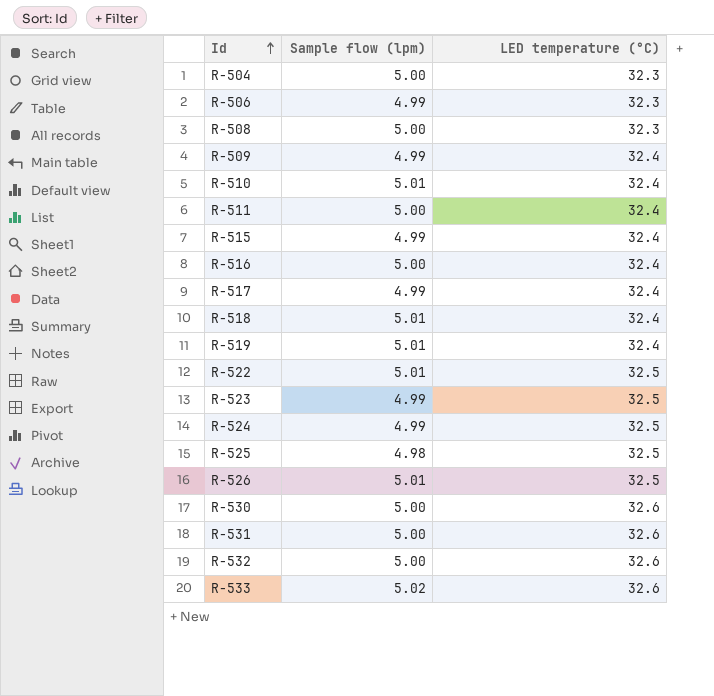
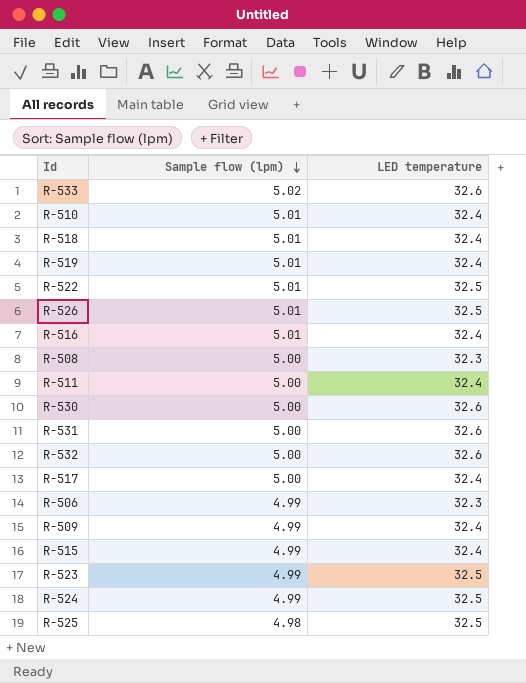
row order: Id ascending -> Sample flow (lpm) descending
column name: LED temperature (°C) -> LED temperature
row R-504: 5.00 | 32.3 -> none
R-516 | Sample flow (lpm): 5.00 -> 5.01
R-517 | Sample flow (lpm): 4.99 -> 5.00

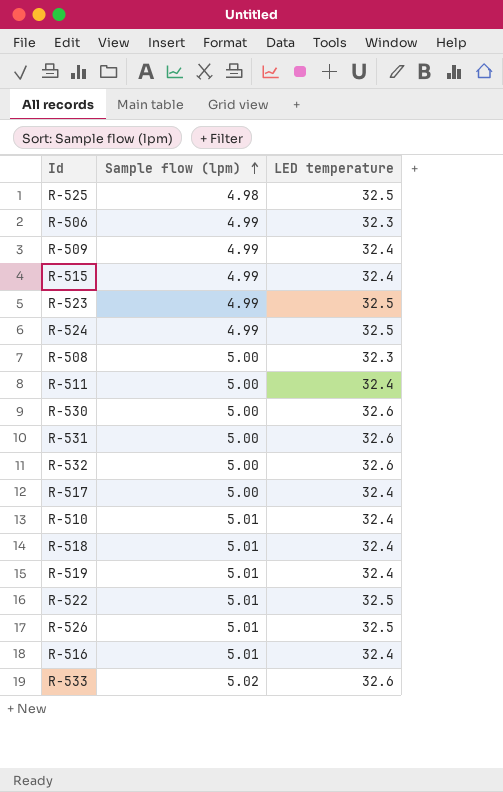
row order: Sample flow (lpm) descending -> Sample flow (lpm) ascending

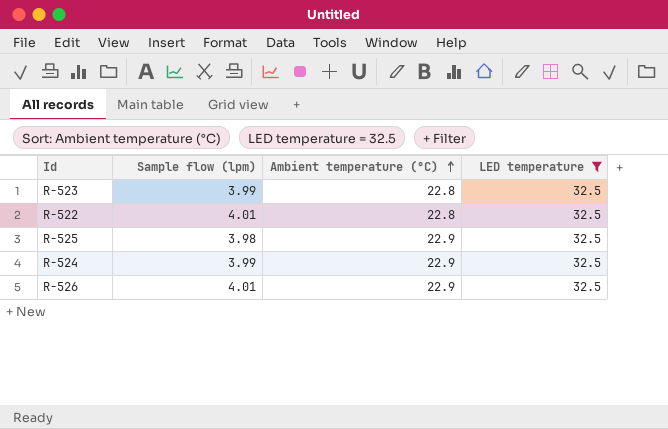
filter: none -> LED temperature = 32.5
row order: Sample flow (lpm) ascending -> Ambient temperature (°C) ascending
column Ambient temperature (°C) | position: none -> 3
R-523 | Sample flow (lpm): 4.99 -> 3.99
R-522 | Sample flow (lpm): 5.01 -> 4.01
R-525 | Sample flow (lpm): 4.98 -> 3.98
R-524 | Sample flow (lpm): 4.99 -> 3.99
R-526 | Sample flow (lpm): 5.01 -> 4.01

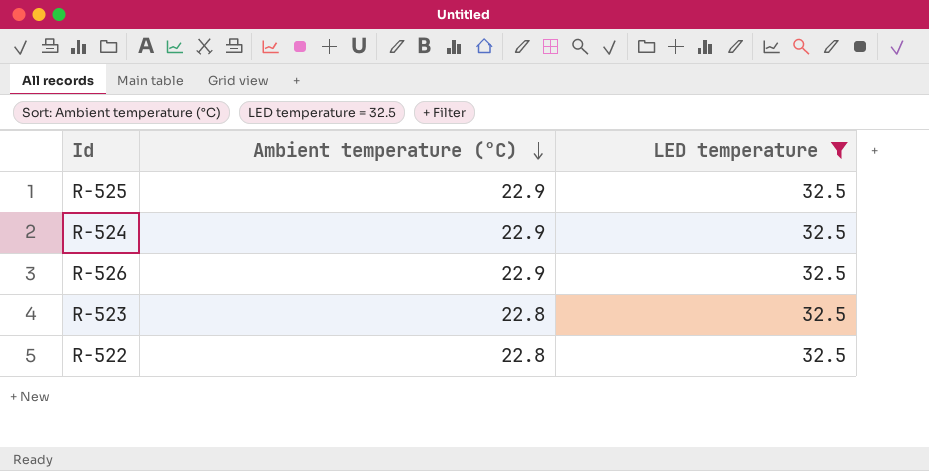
row order: Ambient temperature (°C) ascending -> Ambient temperature (°C) descending
column Sample flow (lpm) | position: 2 -> none

